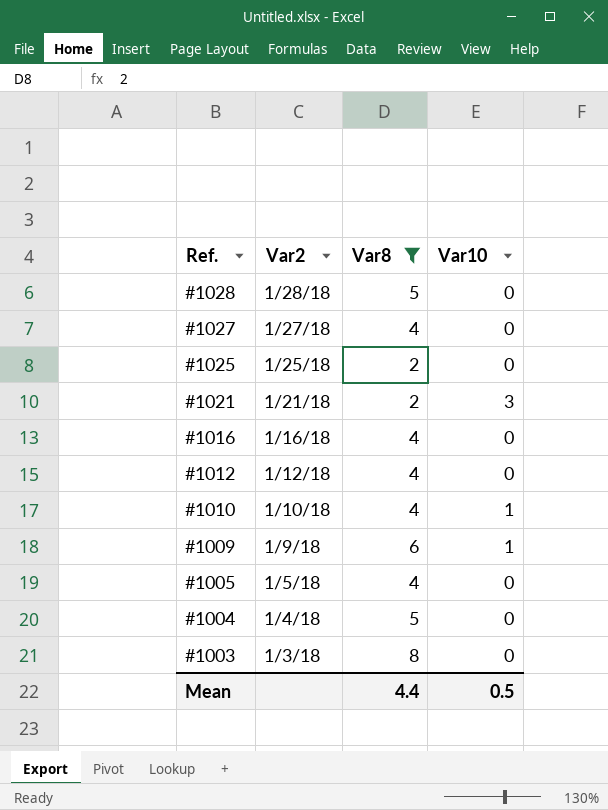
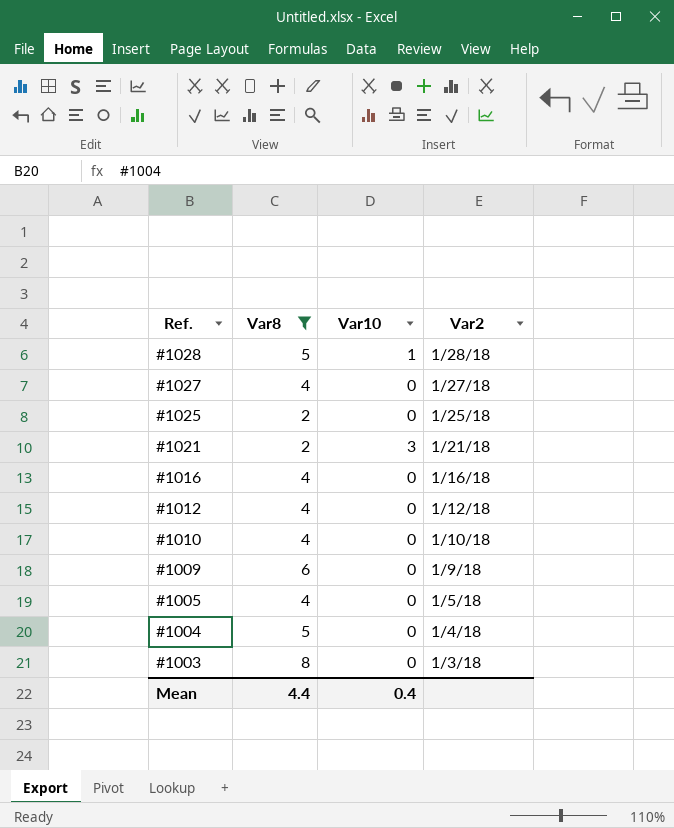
column Var2 | position: 2 -> 4
#1028 | Var10: 0 -> 1
#1010 | Var10: 1 -> 0
#1009 | Var10: 1 -> 0
Mean | Var10: 0.5 -> 0.4

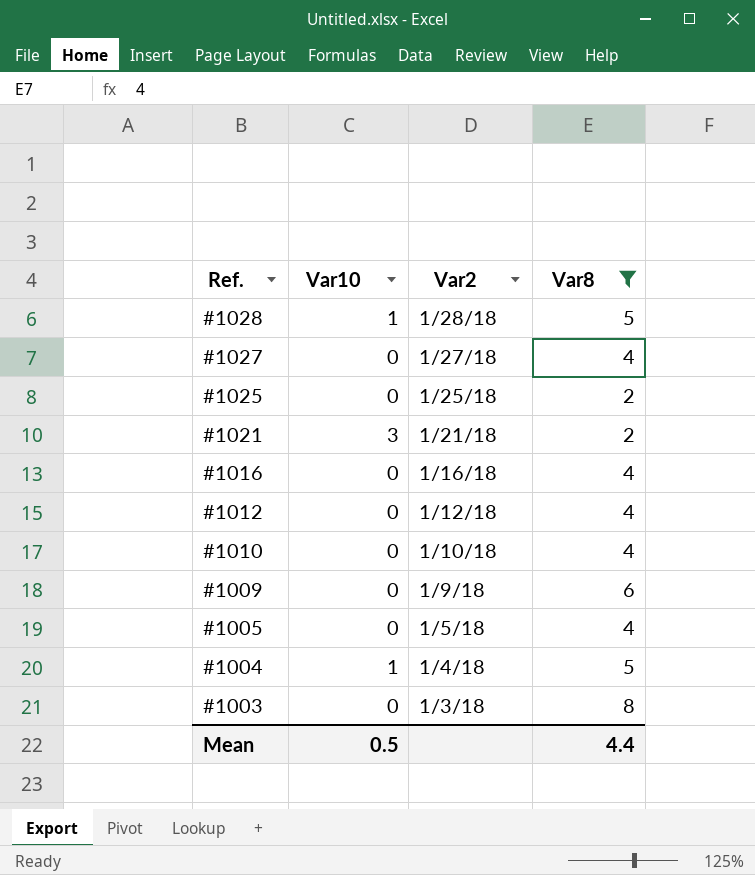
column Var8 | position: 2 -> 4
#1004 | Var10: 0 -> 1
Mean | Var10: 0.4 -> 0.5

